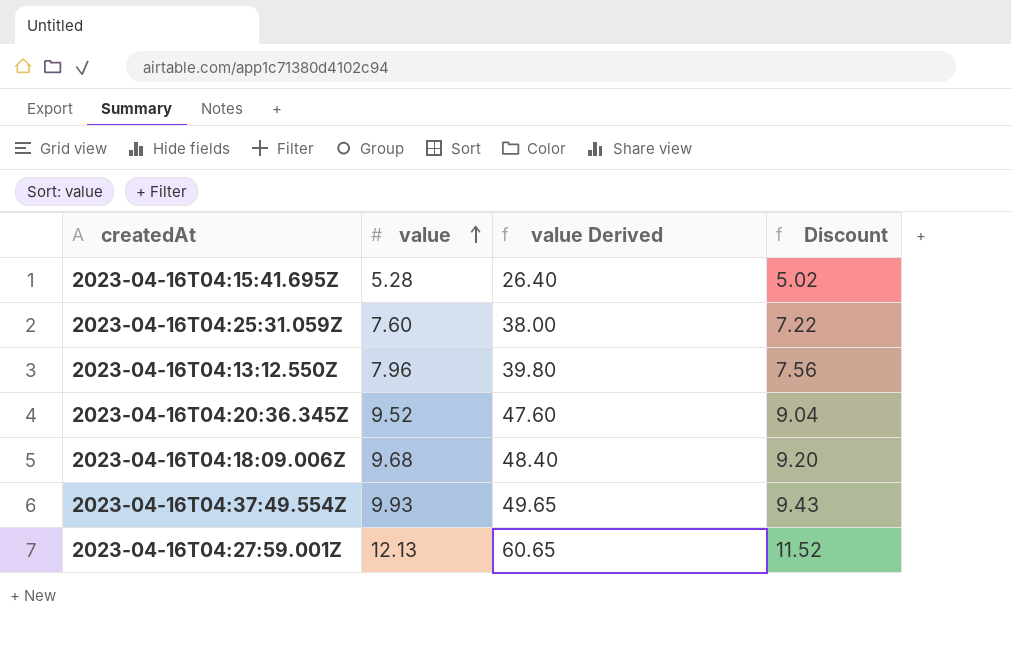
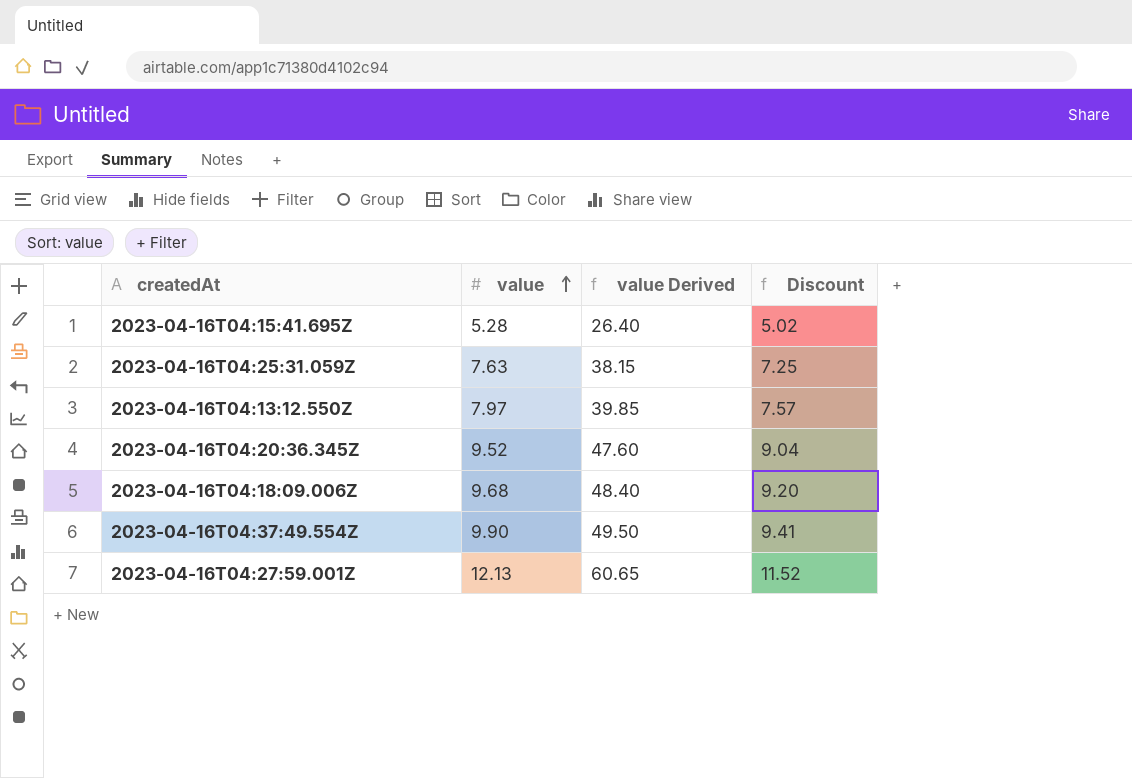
2023-04-16T04:25:31.059Z | value: 7.60 -> 7.63
2023-04-16T04:25:31.059Z | value Derived: 38.00 -> 38.15
2023-04-16T04:25:31.059Z | Discount: 7.22 -> 7.25
2023-04-16T04:13:12.550Z | value: 7.96 -> 7.97
2023-04-16T04:13:12.550Z | value Derived: 39.80 -> 39.85
2023-04-16T04:13:12.550Z | Discount: 7.56 -> 7.57
2023-04-16T04:37:49.554Z | value: 9.93 -> 9.90
2023-04-16T04:37:49.554Z | value Derived: 49.65 -> 49.50
2023-04-16T04:37:49.554Z | Discount: 9.43 -> 9.41

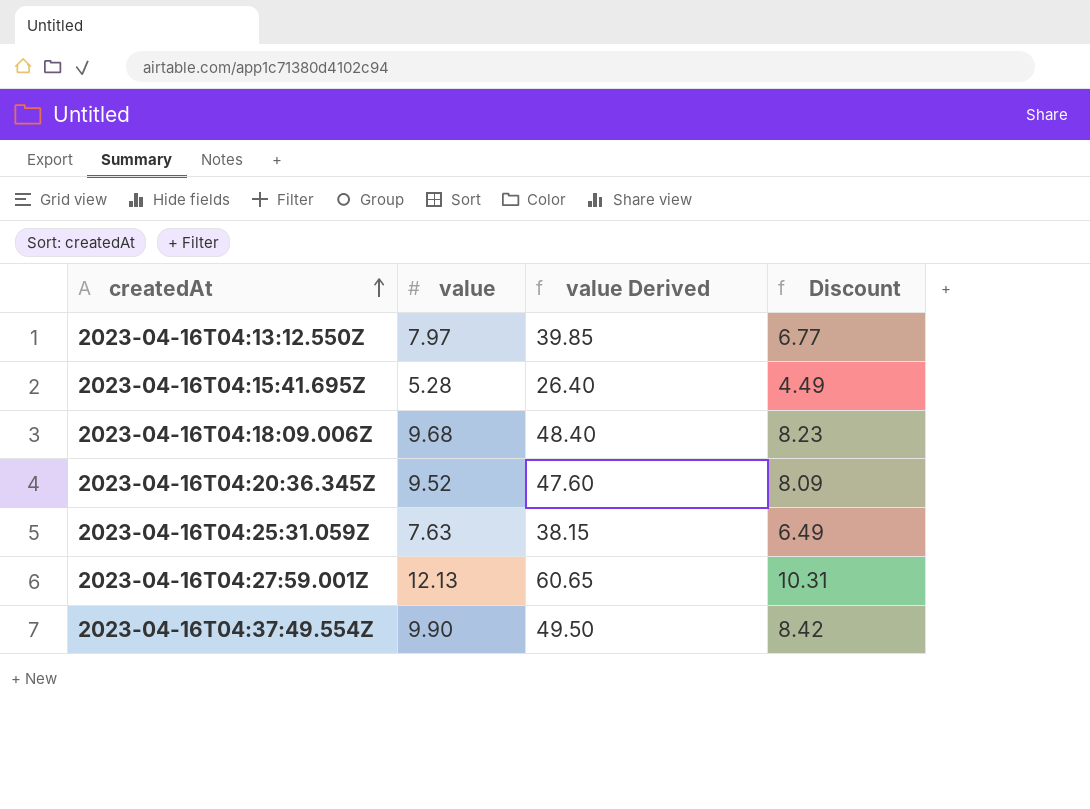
row order: value ascending -> createdAt ascending
column Discount | formula: [value] * 0.95 -> [value] * 0.85

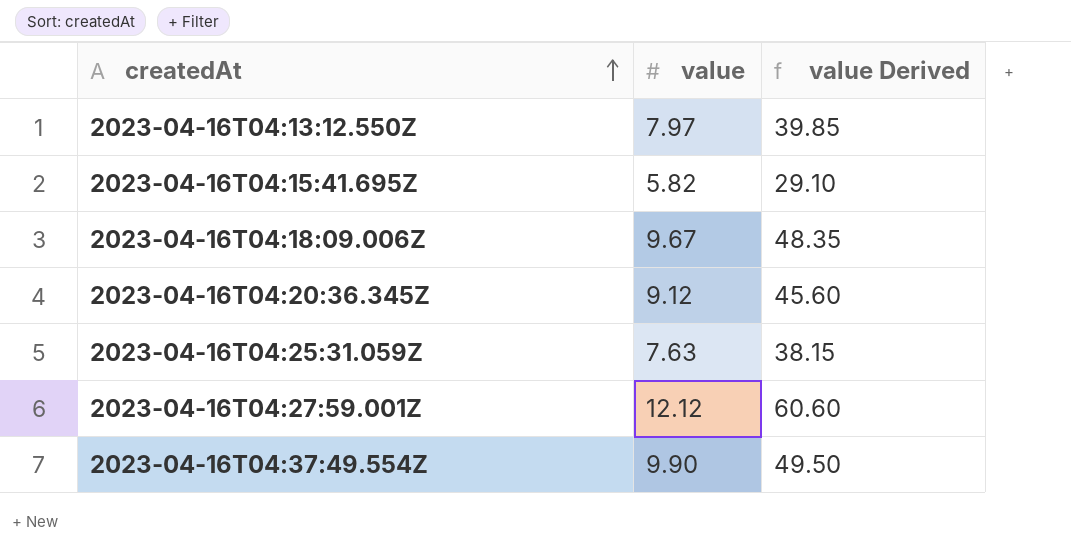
column Discount | formula: [value] * 0.85 -> none
2023-04-16T04:15:41.695Z | value: 5.28 -> 5.82
2023-04-16T04:15:41.695Z | value Derived: 26.40 -> 29.10
2023-04-16T04:18:09.006Z | value: 9.68 -> 9.67
2023-04-16T04:18:09.006Z | value Derived: 48.40 -> 48.35
2023-04-16T04:20:36.345Z | value: 9.52 -> 9.12
2023-04-16T04:20:36.345Z | value Derived: 47.60 -> 45.60
2023-04-16T04:27:59.001Z | value: 12.13 -> 12.12
2023-04-16T04:27:59.001Z | value Derived: 60.65 -> 60.60

